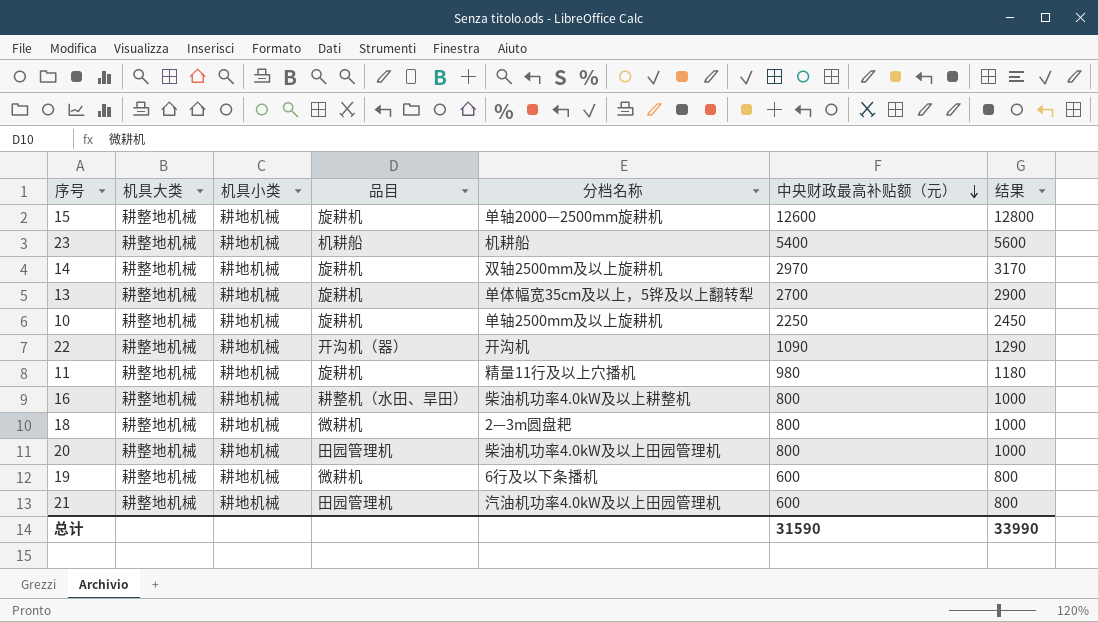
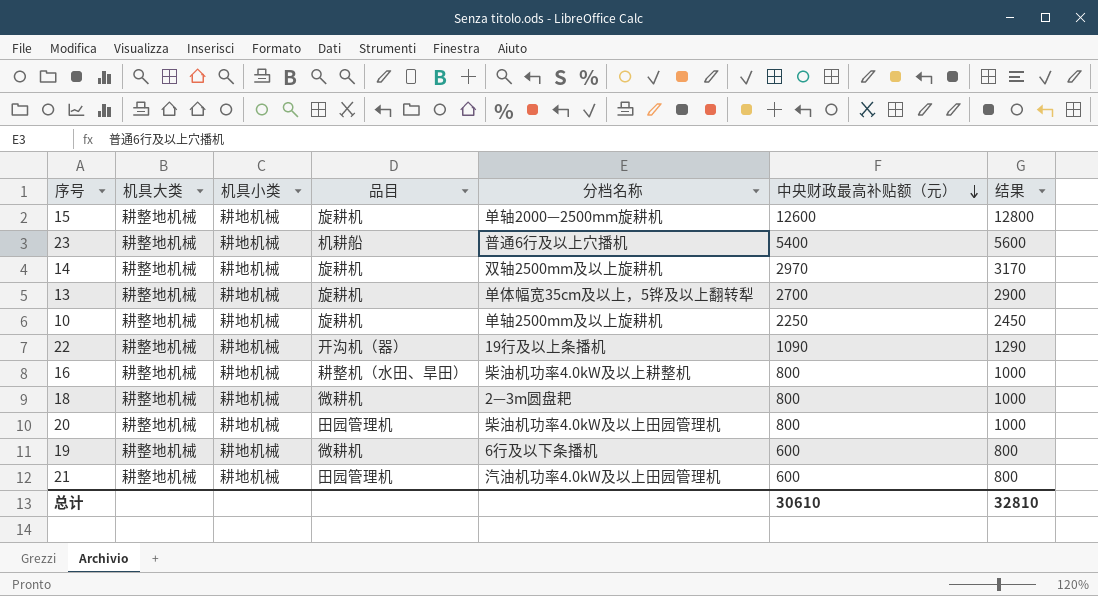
row 11: 耕整地机械 | 耕地机械 | 旋耕机 | 精量11行及以上穴播机 | 980 | 1180 -> none
23 | 分档名称: 机耕船 -> 普通6行及以上穴播机
22 | 分档名称: 开沟机 -> 19行及以上条播机
总计 | 中央财政最高补贴额（元）: 31590 -> 30610
总计 | 结果: 33990 -> 32810

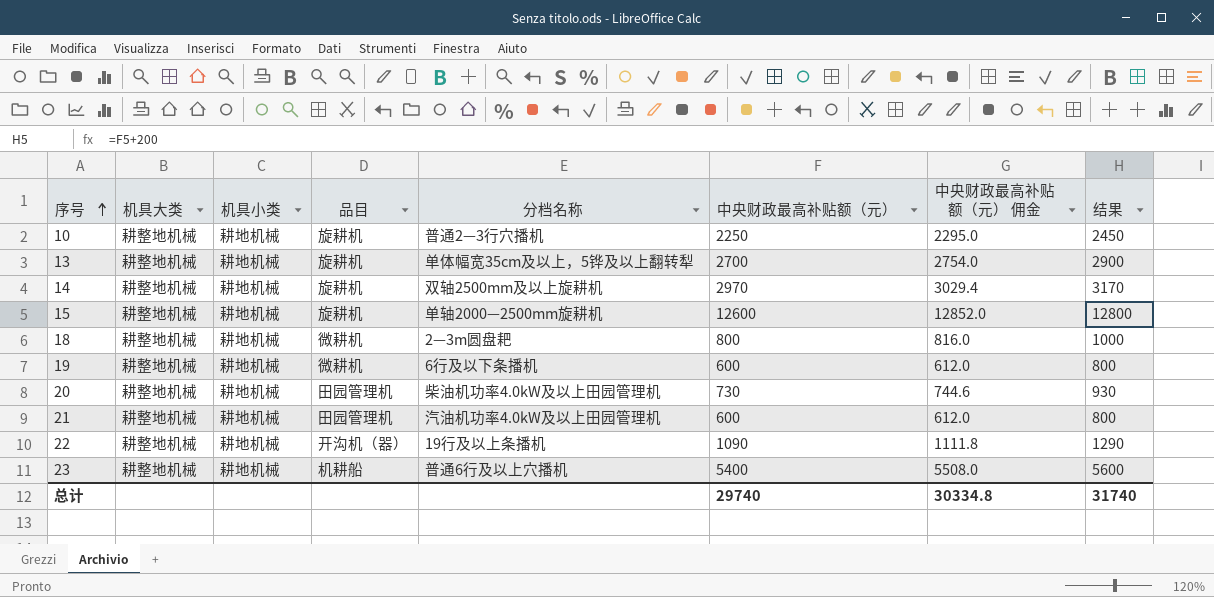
row order: 中央财政最高补贴额（元） descending -> 序号 ascending
column 中央财政最高补贴额（元） 佣金 | formula: none -> [中央财政最高补贴额（元）] * 1.02
row 16: 耕整地机械 | 耕地机械 | 耕整机（水田、旱田） | 柴油机功率4.0kW及以上耕整机 | 800 | 1000 -> none
10 | 分档名称: 单轴2500mm及以上旋耕机 -> 普通2—3行穴播机
20 | 中央财政最高补贴额（元）: 800 -> 730
20 | 结果: 1000 -> 930
总计 | 中央财政最高补贴额（元）: 30610 -> 29740
总计 | 结果: 32810 -> 31740

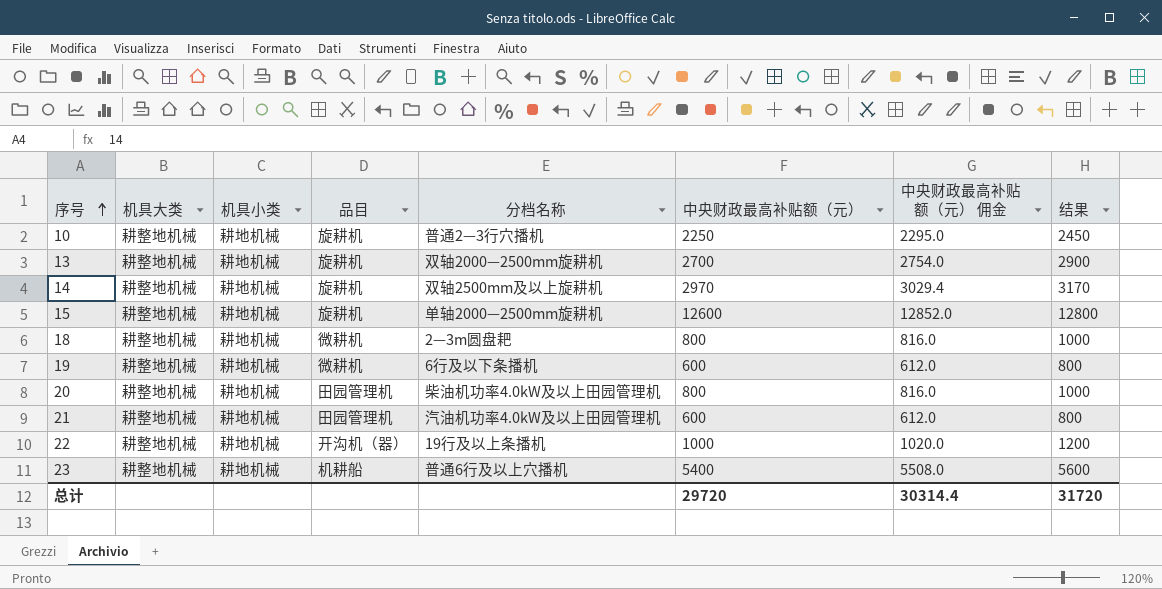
13 | 分档名称: 单体幅宽35cm及以上，5铧及以上翻转犁 -> 双轴2000—2500mm旋耕机
20 | 中央财政最高补贴额（元）: 730 -> 800
20 | 中央财政最高补贴额（元） 佣金: 744.6 -> 816.0
20 | 结果: 930 -> 1000
22 | 中央财政最高补贴额（元）: 1090 -> 1000
22 | 中央财政最高补贴额（元） 佣金: 1111.8 -> 1020.0
22 | 结果: 1290 -> 1200
总计 | 中央财政最高补贴额（元）: 29740 -> 29720
总计 | 中央财政最高补贴额（元） 佣金: 30334.8 -> 30314.4
总计 | 结果: 31740 -> 31720

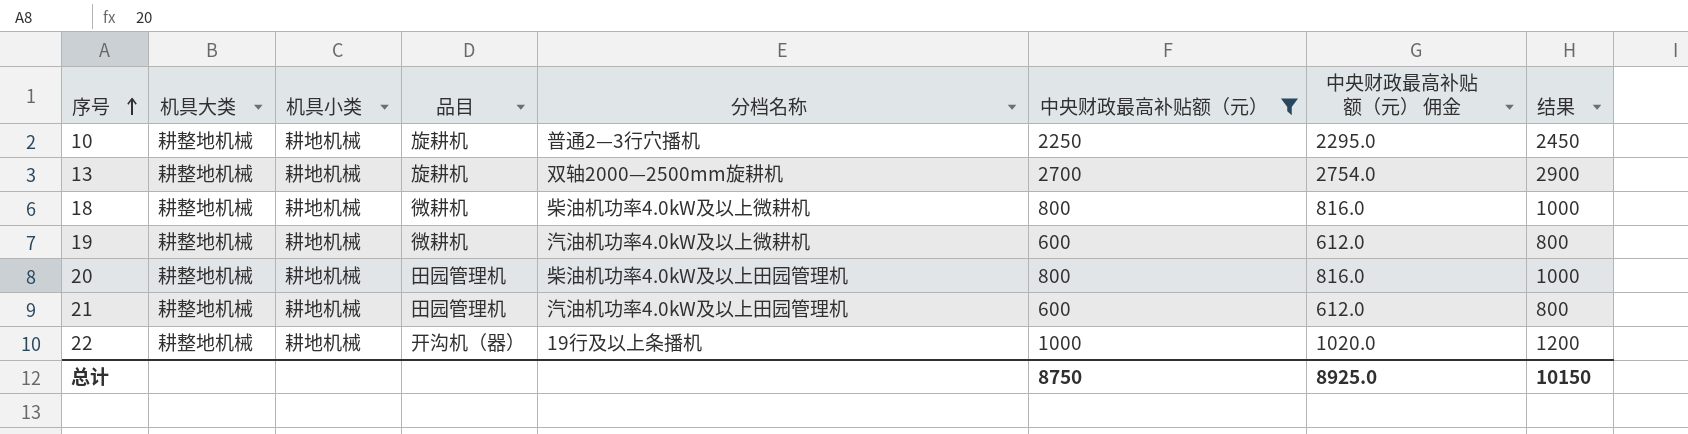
filter: none -> 中央财政最高补贴额（元） <= 2700
18 | 分档名称: 2—3m圆盘耙 -> 柴油机功率4.0kW及以上微耕机
19 | 分档名称: 6行及以下条播机 -> 汽油机功率4.0kW及以上微耕机
总计 | 中央财政最高补贴额（元）: 29720 -> 8750
总计 | 中央财政最高补贴额（元） 佣金: 30314.4 -> 8925.0
总计 | 结果: 31720 -> 10150

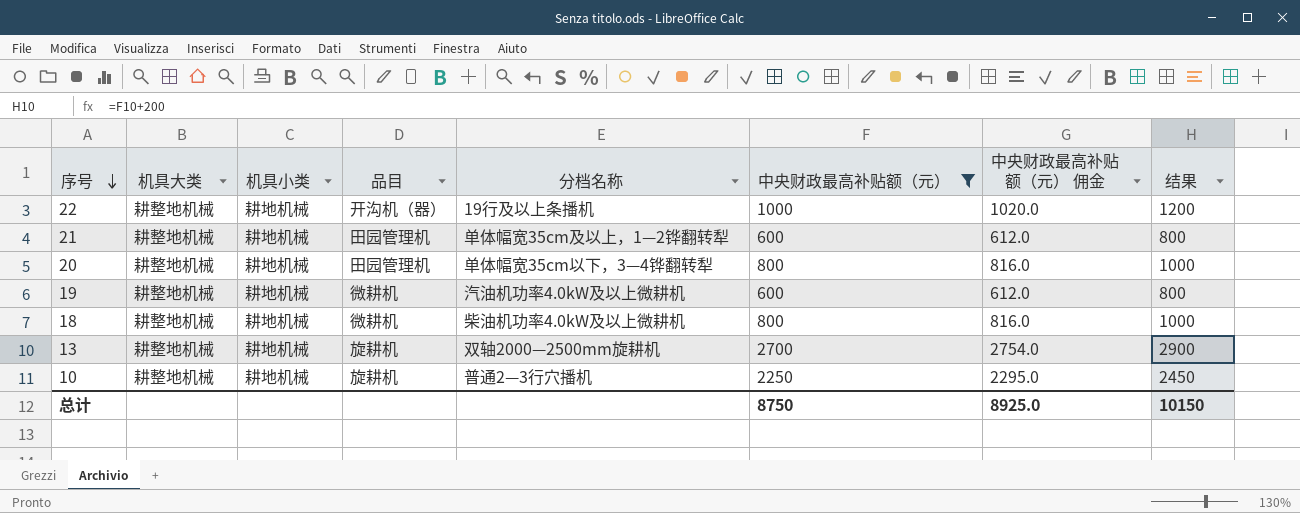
row order: 序号 ascending -> 序号 descending
21 | 分档名称: 汽油机功率4.0kW及以上田园管理机 -> 单体幅宽35cm及以上，1—2铧翻转犁
20 | 分档名称: 柴油机功率4.0kW及以上田园管理机 -> 单体幅宽35cm以下，3—4铧翻转犁

